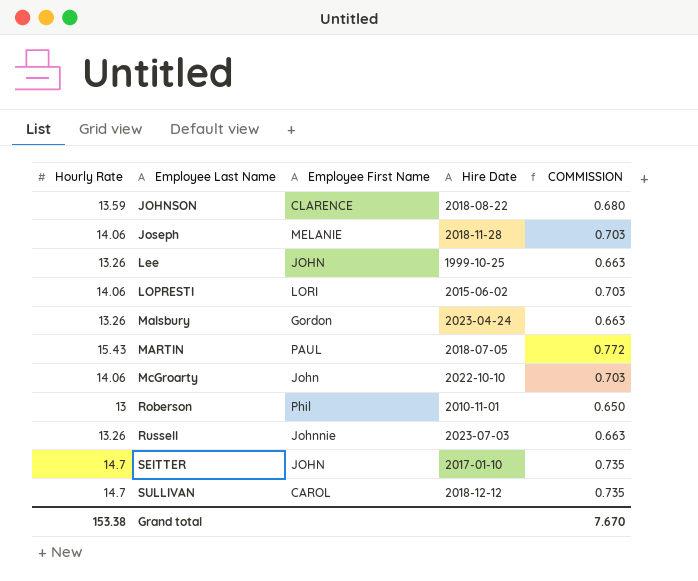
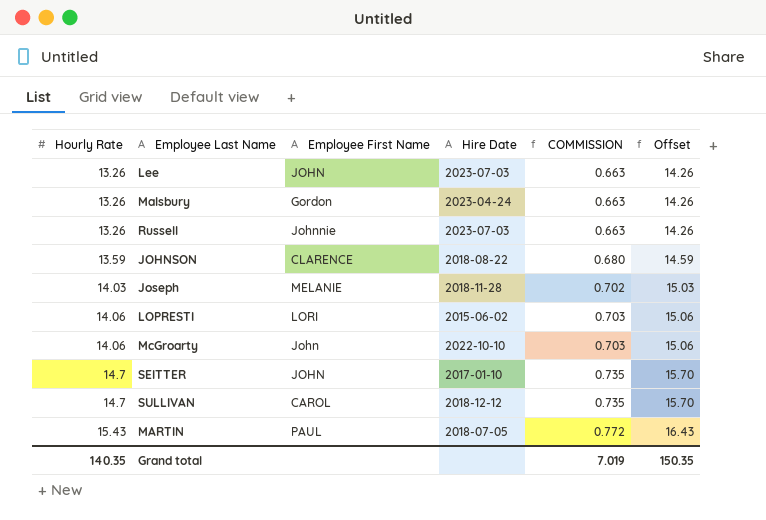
row order: Employee Last Name ascending -> Hourly Rate ascending
column Offset | formula: none -> [Hourly Rate] + 1
row Roberson: 13 | Phil | 2010-11-01 | 0.650 -> none
Lee | Hire Date: 1999-10-25 -> 2023-07-03
Joseph | Hourly Rate: 14.06 -> 14.03
Joseph | COMMISSION: 0.703 -> 0.702
Grand total | Hourly Rate: 153.38 -> 140.35
Grand total | COMMISSION: 7.670 -> 7.019

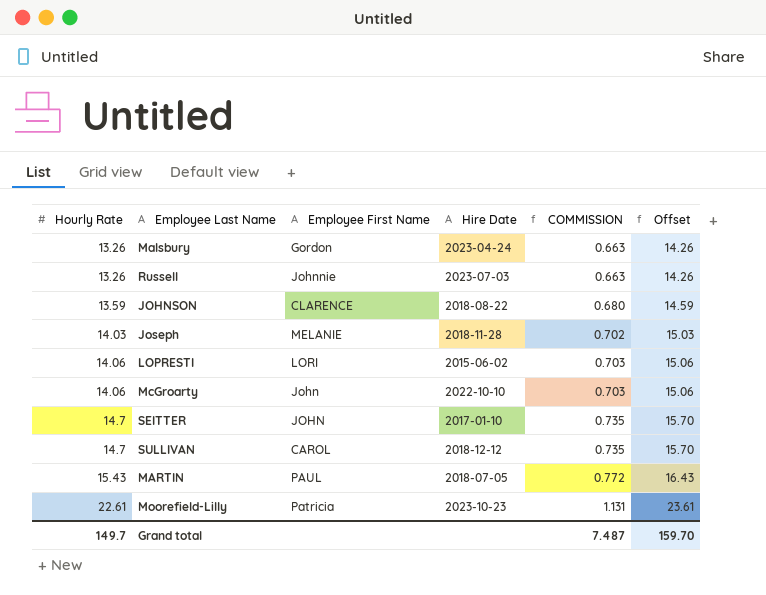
row Lee: 13.26 | JOHN | 2023-07-03 | 0.663 | 14.26 -> none
row Moorefield-Lilly: none -> 22.61 | Patricia | 2023-10-23 | 1.131 | 23.61
Grand total | Hourly Rate: 140.35 -> 149.7
Grand total | COMMISSION: 7.019 -> 7.487
Grand total | Offset: 150.35 -> 159.70

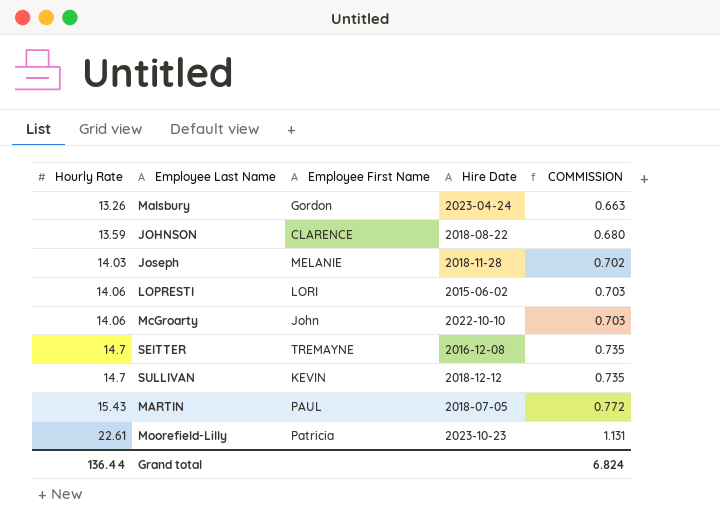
column Offset | formula: [Hourly Rate] + 1 -> none
row Russell: 13.26 | Johnnie | 2023-07-03 | 0.663 | 14.26 -> none
SEITTER | Employee First Name: JOHN -> TREMAYNE
SEITTER | Hire Date: 2017-01-10 -> 2016-12-08
SULLIVAN | Employee First Name: CAROL -> KEVIN
Grand total | Hourly Rate: 149.7 -> 136.44
Grand total | COMMISSION: 7.487 -> 6.824

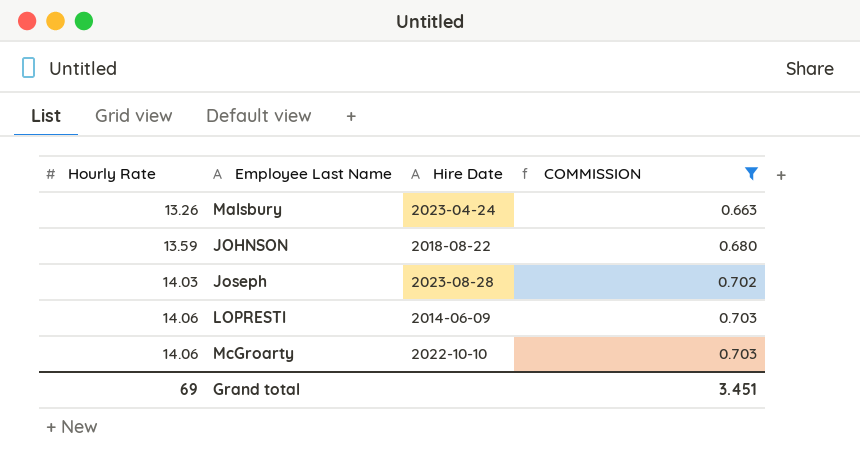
filter: none -> COMMISSION <= 0.703
column Employee First Name | position: 3 -> none
Joseph | Hire Date: 2018-11-28 -> 2023-08-28
LOPRESTI | Hire Date: 2015-06-02 -> 2014-06-09
Grand total | Hourly Rate: 136.44 -> 69
Grand total | COMMISSION: 6.824 -> 3.451

